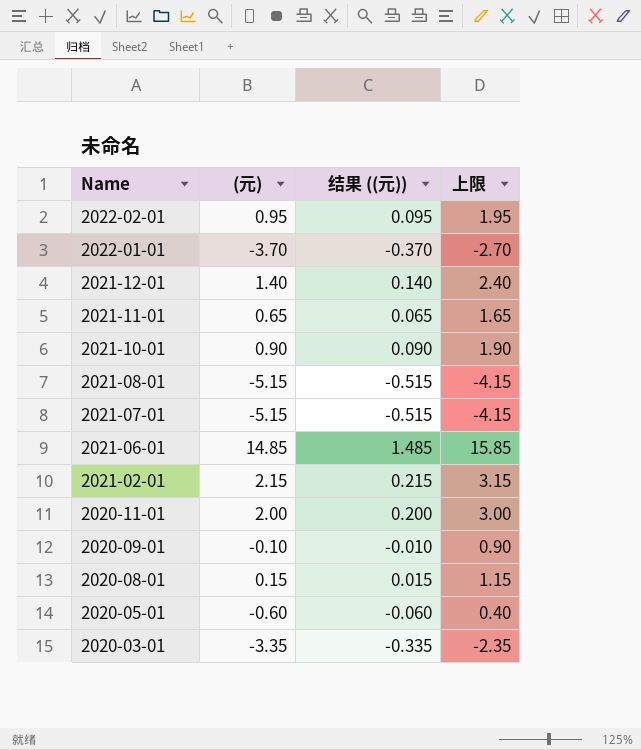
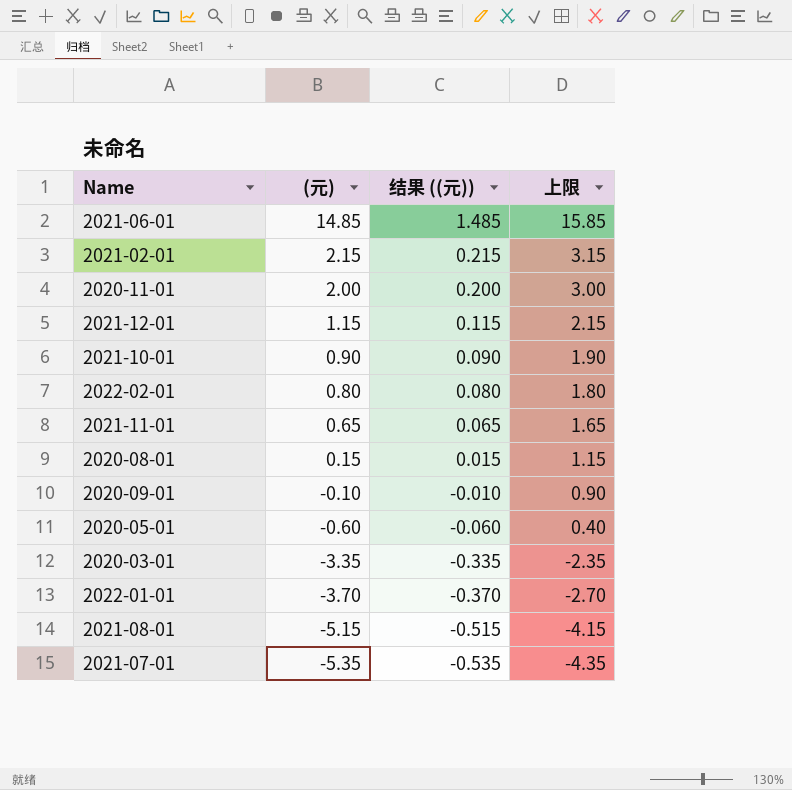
row order: Name descending -> (元) descending
2021-12-01 | (元): 1.40 -> 1.15
2021-12-01 | 结果 ((元)): 0.140 -> 0.115
2021-12-01 | 上限: 2.40 -> 2.15
2022-02-01 | (元): 0.95 -> 0.80
2022-02-01 | 结果 ((元)): 0.095 -> 0.080
2022-02-01 | 上限: 1.95 -> 1.80
2021-07-01 | (元): -5.15 -> -5.35
2021-07-01 | 结果 ((元)): -0.515 -> -0.535
2021-07-01 | 上限: -4.15 -> -4.35

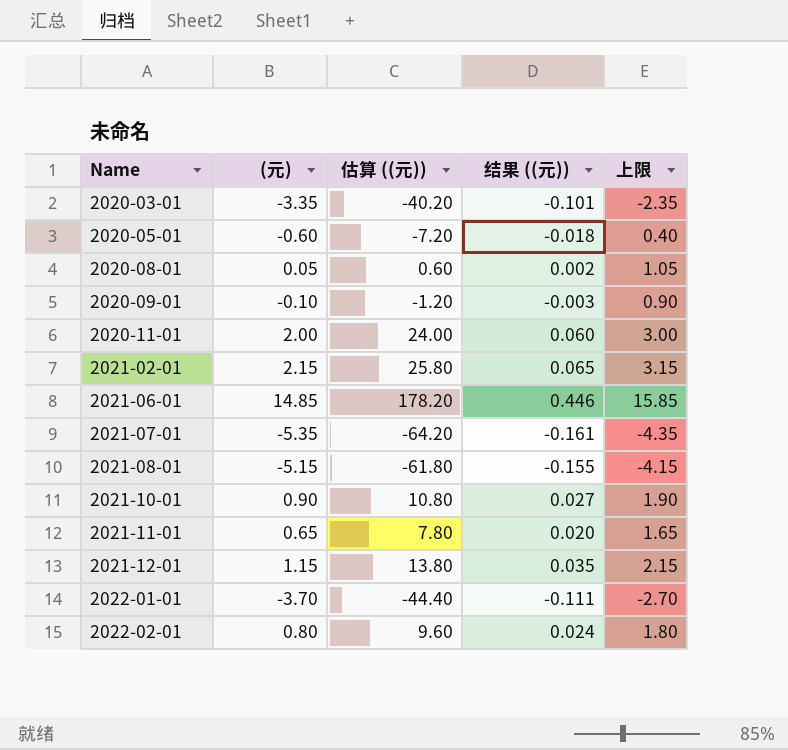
row order: (元) descending -> Name ascending
column 估算 ((元)) | formula: none -> [(元)] * 12
column 结果 ((元)) | formula: [(元)] * 0.1 -> [(元)] * 0.03
2020-08-01 | (元): 0.15 -> 0.05
2020-08-01 | 上限: 1.15 -> 1.05

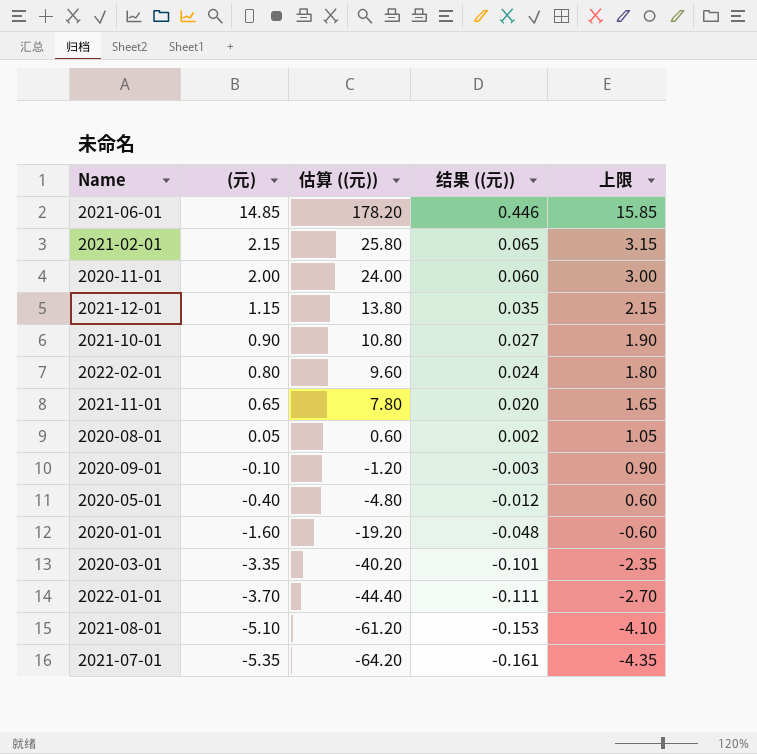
row order: Name ascending -> (元) descending
2020-05-01 | (元): -0.60 -> -0.40
2020-05-01 | 估算 ((元)): -7.20 -> -4.80
2020-05-01 | 结果 ((元)): -0.018 -> -0.012
2020-05-01 | 上限: 0.40 -> 0.60
row 2020-01-01: none -> -1.60 | -19.20 | -0.048 | -0.60
2021-08-01 | (元): -5.15 -> -5.10
2021-08-01 | 估算 ((元)): -61.80 -> -61.20
2021-08-01 | 结果 ((元)): -0.155 -> -0.153
2021-08-01 | 上限: -4.15 -> -4.10

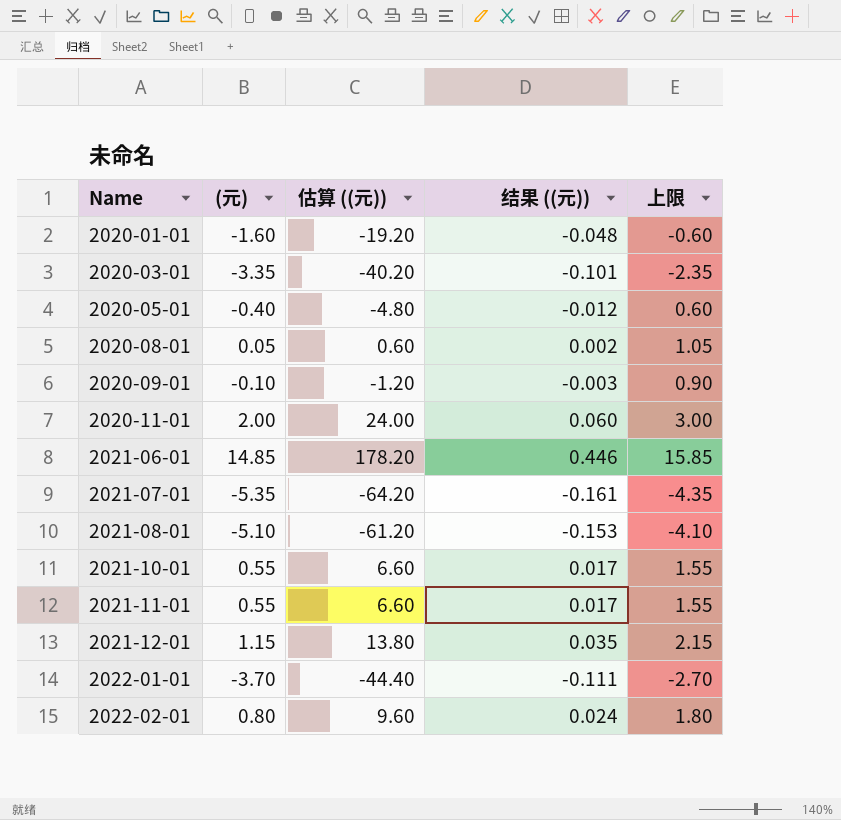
row order: (元) descending -> Name ascending
row 2021-02-01: 2.15 | 25.80 | 0.065 | 3.15 -> none
2021-10-01 | (元): 0.90 -> 0.55
2021-10-01 | 估算 ((元)): 10.80 -> 6.60
2021-10-01 | 结果 ((元)): 0.027 -> 0.017
2021-10-01 | 上限: 1.90 -> 1.55
2021-11-01 | (元): 0.65 -> 0.55
2021-11-01 | 估算 ((元)): 7.80 -> 6.60
2021-11-01 | 结果 ((元)): 0.020 -> 0.017
2021-11-01 | 上限: 1.65 -> 1.55

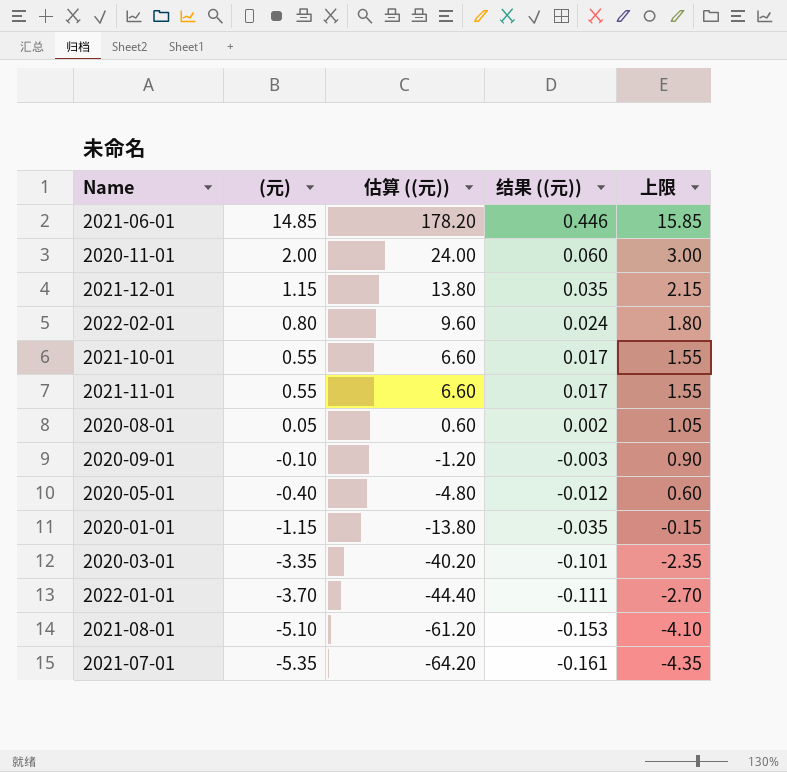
row order: Name ascending -> (元) descending
2020-01-01 | (元): -1.60 -> -1.15
2020-01-01 | 估算 ((元)): -19.20 -> -13.80
2020-01-01 | 结果 ((元)): -0.048 -> -0.035
2020-01-01 | 上限: -0.60 -> -0.15

